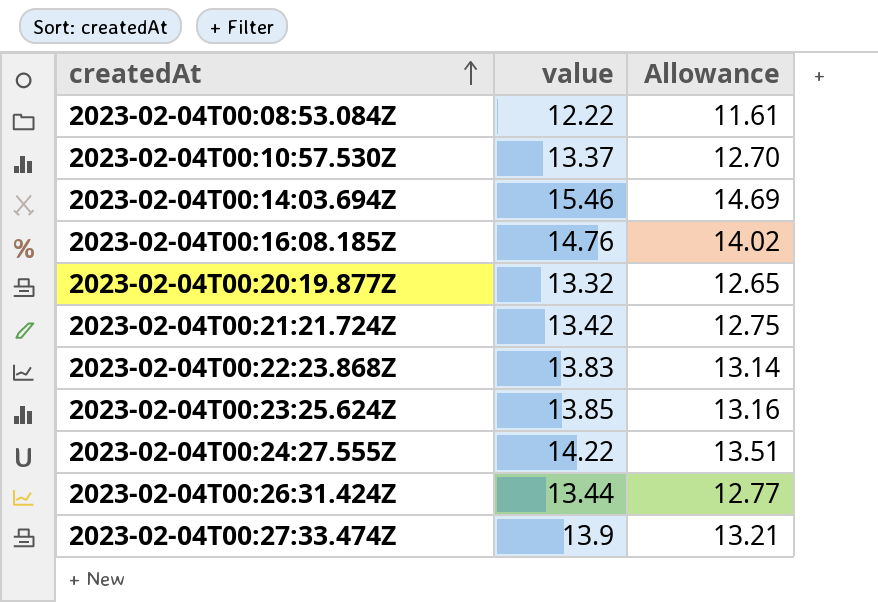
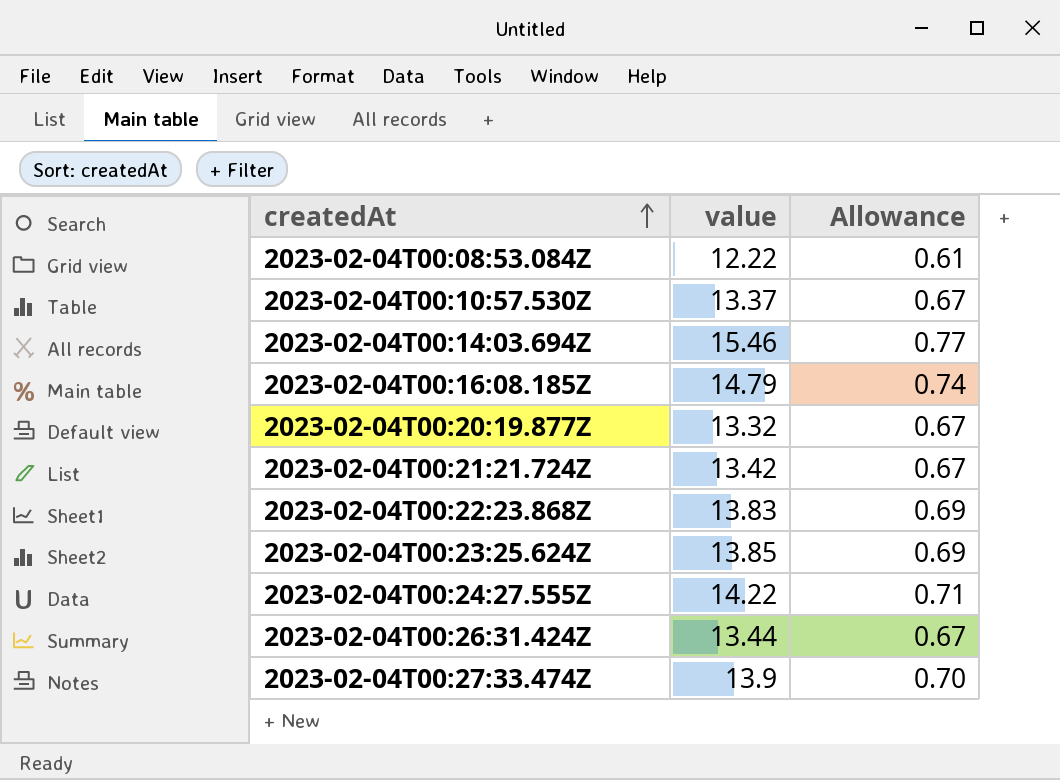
column Allowance | formula: [value] * 0.95 -> [value] * 0.05
2023-02-04T00:16:08.185Z | value: 14.76 -> 14.79

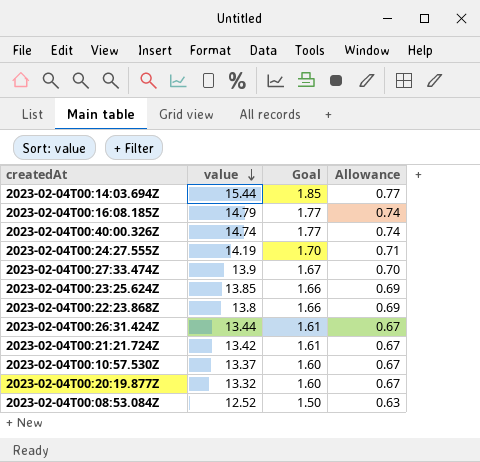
row order: createdAt ascending -> value descending
column Goal | formula: none -> [value] * 0.12
2023-02-04T00:14:03.694Z | value: 15.46 -> 15.44
row 2023-02-04T00:40:00.326Z: none -> 14.74 | 1.77 | 0.74
2023-02-04T00:24:27.555Z | value: 14.22 -> 14.19
2023-02-04T00:22:23.868Z | value: 13.83 -> 13.8
2023-02-04T00:08:53.084Z | value: 12.22 -> 12.52
2023-02-04T00:08:53.084Z | Allowance: 0.61 -> 0.63

